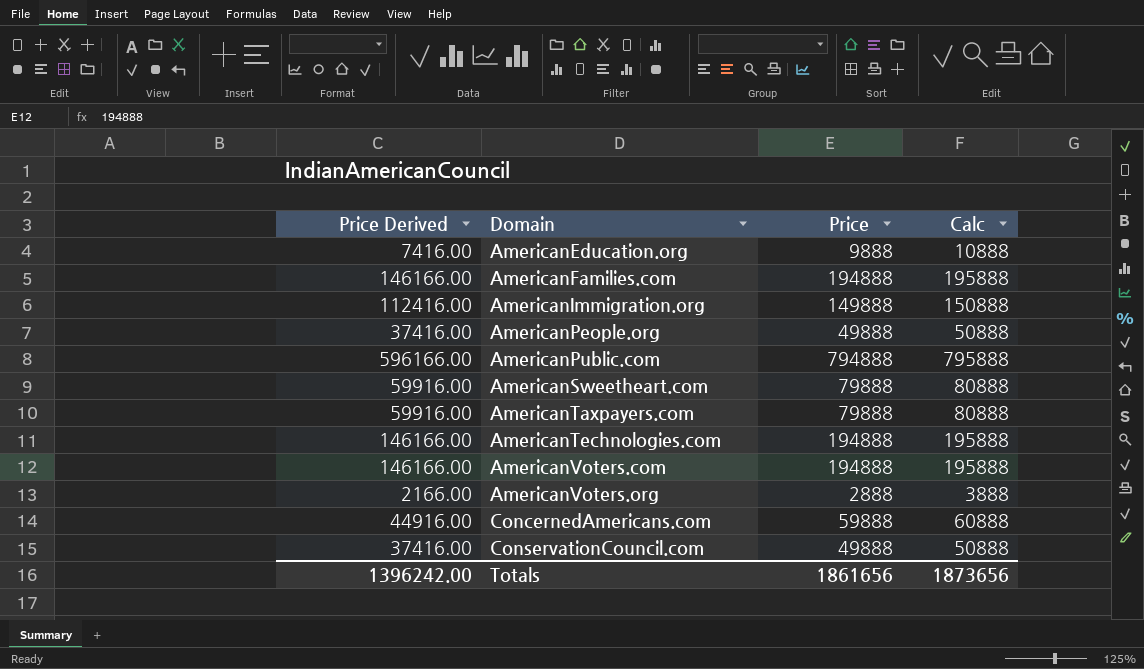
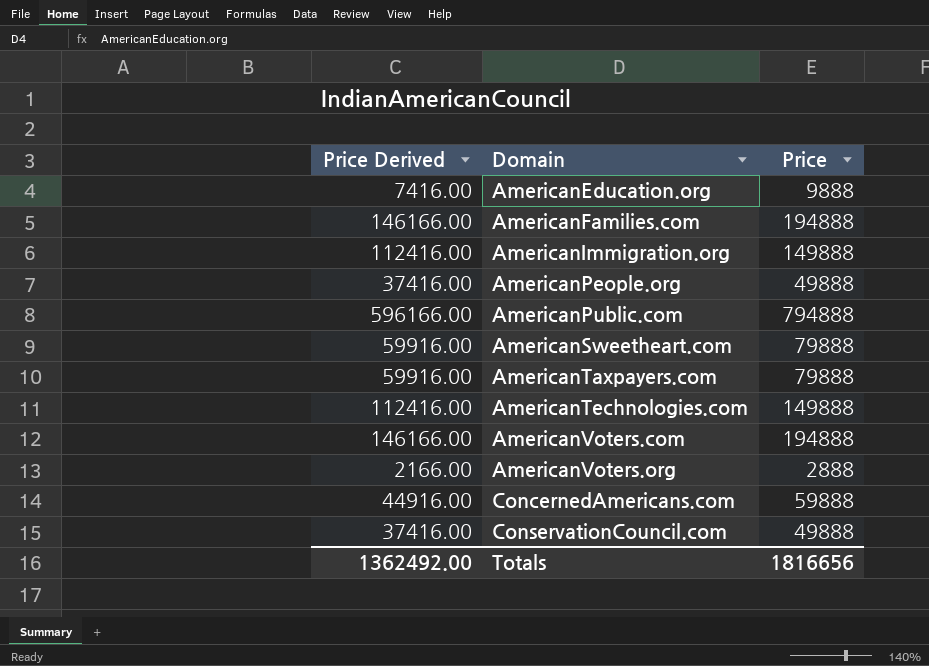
column Calc | formula: [Price] + 1000 -> none
AmericanTechnologies.com | Price Derived: 146166.00 -> 112416.00
AmericanTechnologies.com | Price: 194888 -> 149888
Totals | Price Derived: 1396242.00 -> 1362492.00
Totals | Price: 1861656 -> 1816656

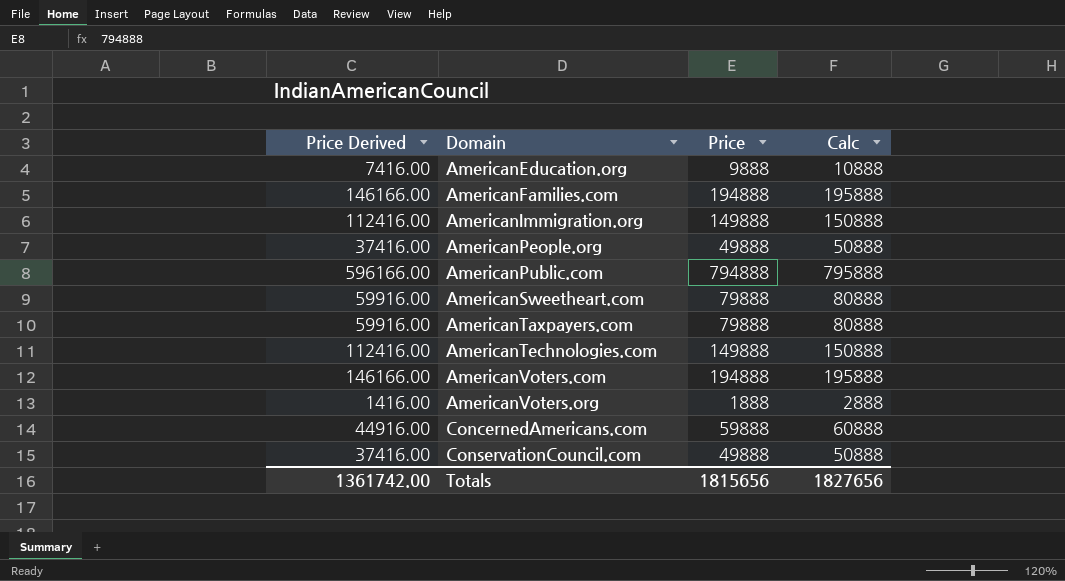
column Calc | formula: none -> [Price] + 1000
AmericanVoters.org | Price Derived: 2166.00 -> 1416.00
AmericanVoters.org | Price: 2888 -> 1888
Totals | Price Derived: 1362492.00 -> 1361742.00
Totals | Price: 1816656 -> 1815656

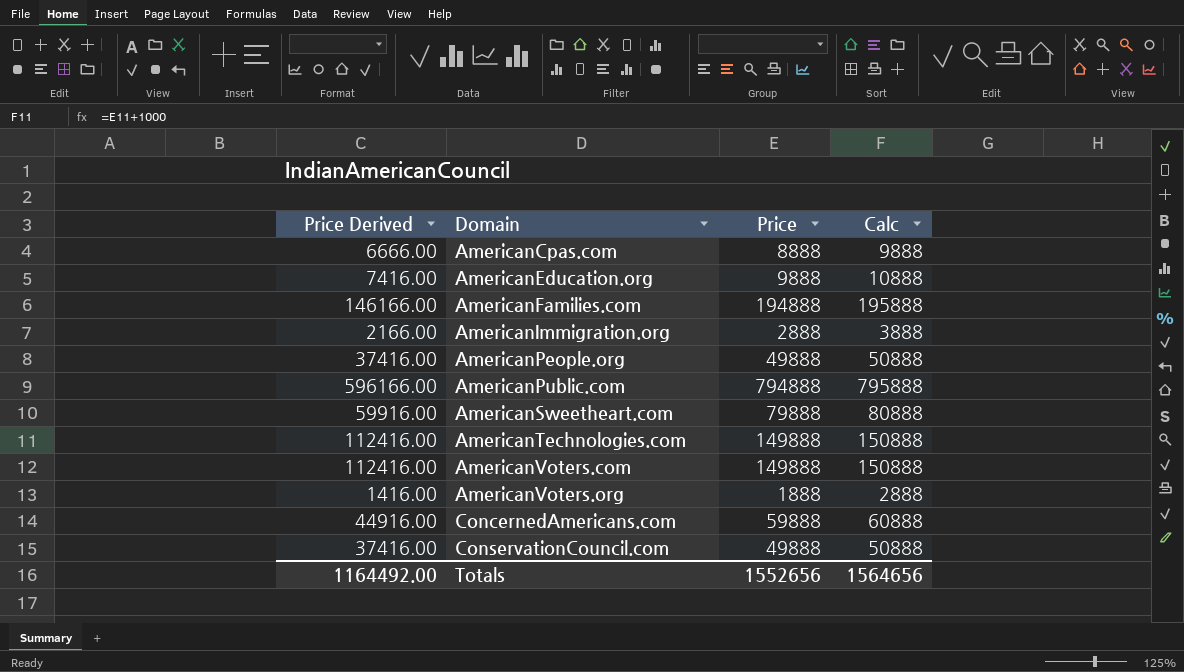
row AmericanTaxpayers.com: 59916.00 | 79888 | 80888 -> none
row AmericanCpas.com: none -> 6666.00 | 8888 | 9888
AmericanImmigration.org | Price Derived: 112416.00 -> 2166.00
AmericanImmigration.org | Price: 149888 -> 2888
AmericanImmigration.org | Calc: 150888 -> 3888
AmericanVoters.com | Price Derived: 146166.00 -> 112416.00
AmericanVoters.com | Price: 194888 -> 149888
AmericanVoters.com | Calc: 195888 -> 150888
Totals | Price Derived: 1361742.00 -> 1164492.00
Totals | Price: 1815656 -> 1552656
Totals | Calc: 1827656 -> 1564656

